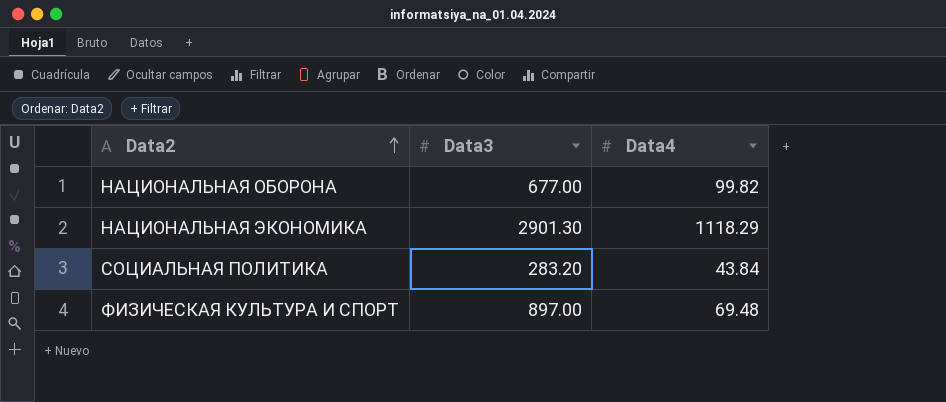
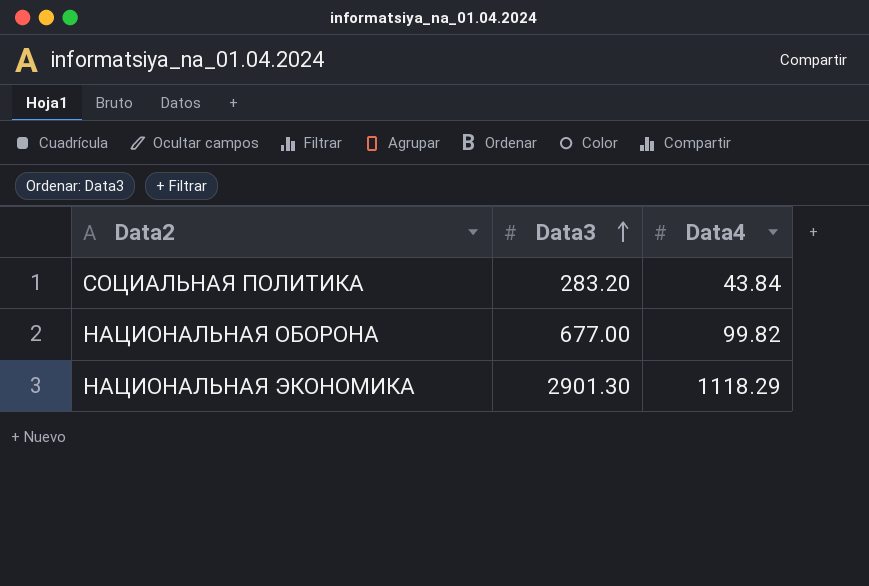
row order: Data2 ascending -> Data3 ascending
row ФИЗИЧЕСКАЯ КУЛЬТУРА И СПОРТ: 897.00 | 69.48 -> none

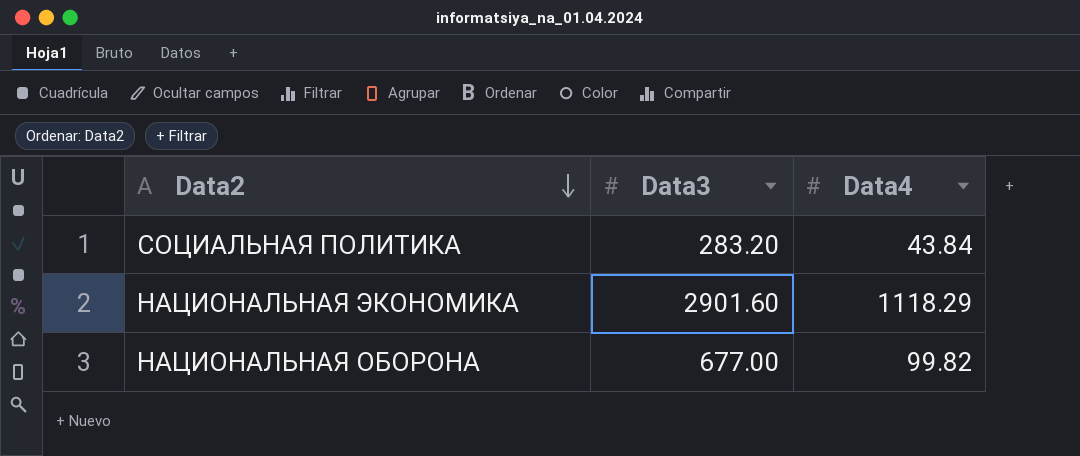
row order: Data3 ascending -> Data2 descending
НАЦИОНАЛЬНАЯ ЭКОНОМИКА | Data3: 2901.30 -> 2901.60

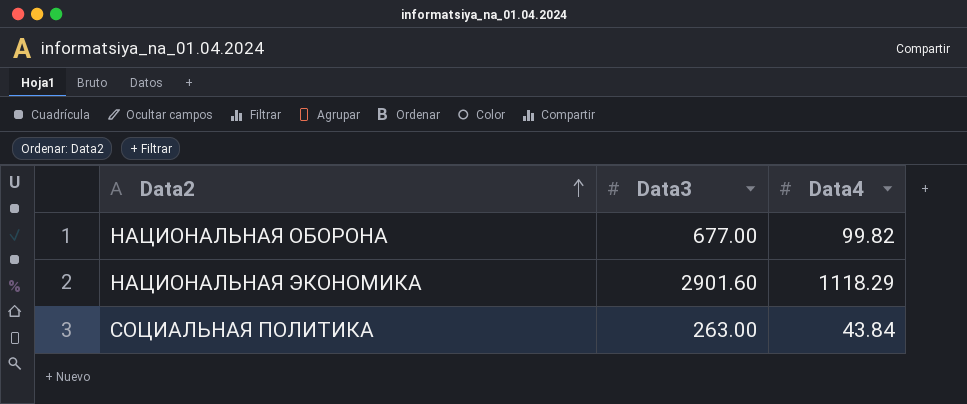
row order: Data2 descending -> Data2 ascending
СОЦИАЛЬНАЯ ПОЛИТИКА | Data3: 283.20 -> 263.00

